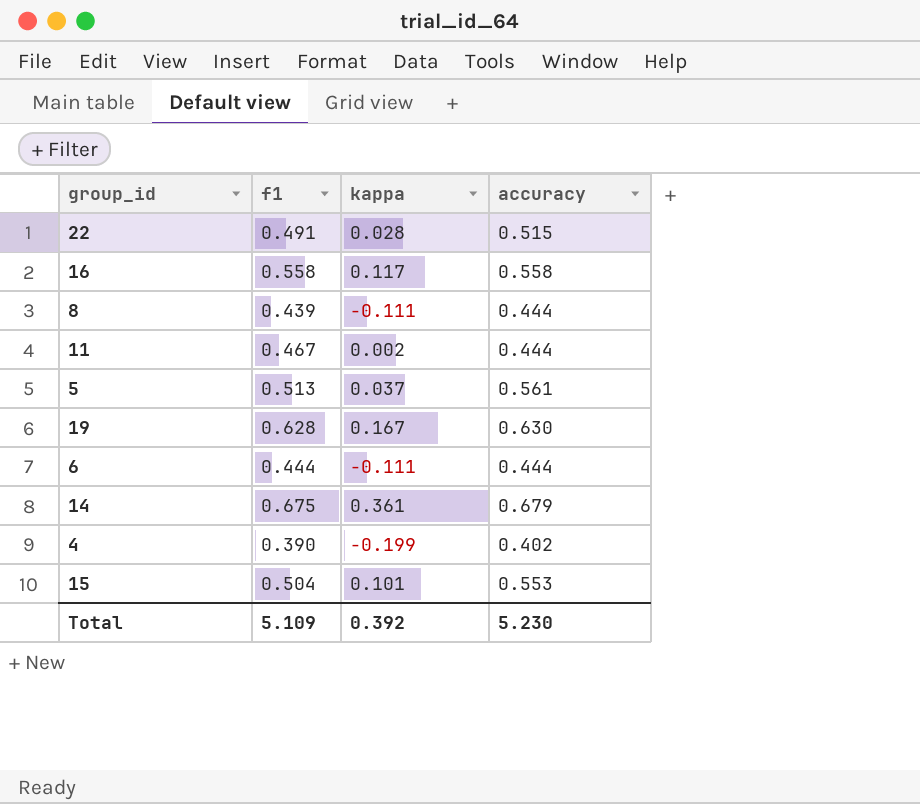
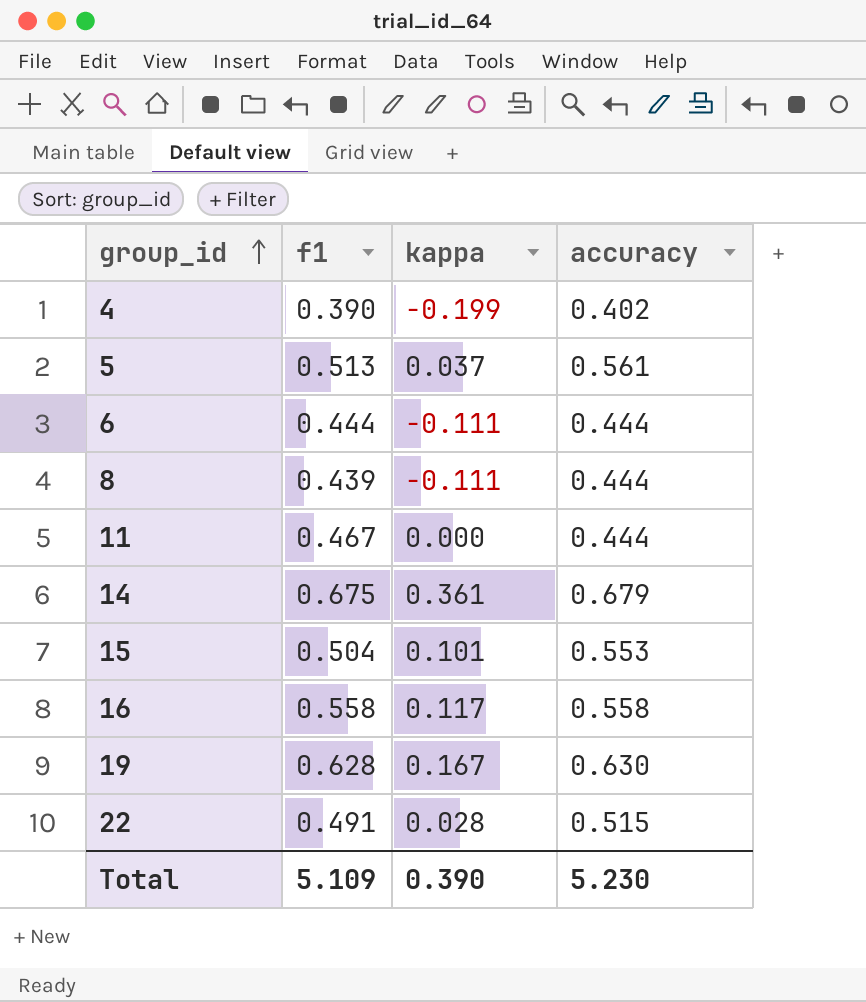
row order: none -> group_id ascending
11 | kappa: 0.002 -> 0.000
Total | kappa: 0.392 -> 0.390

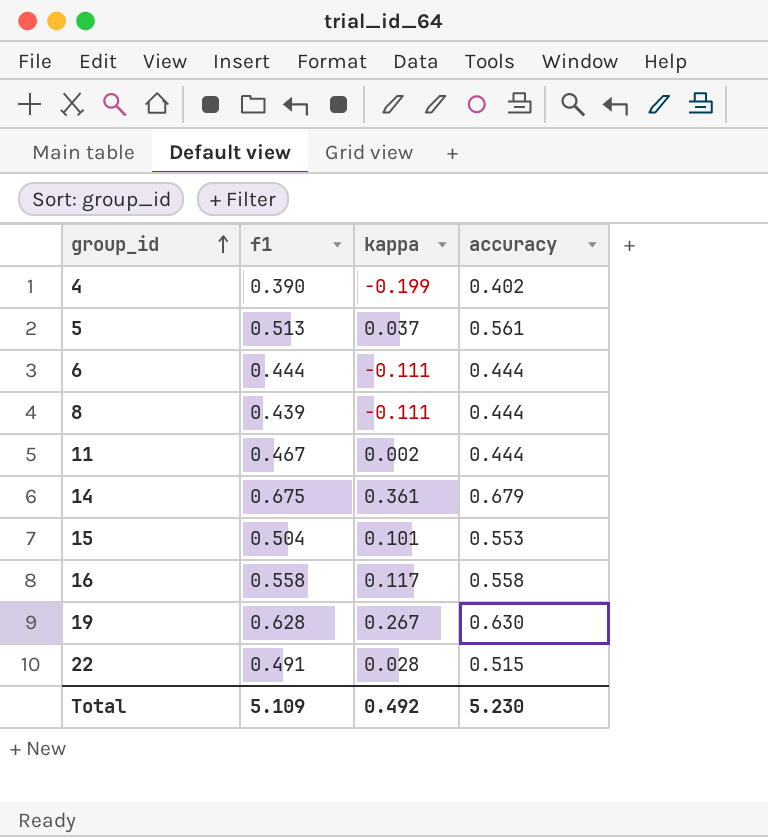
11 | kappa: 0.000 -> 0.002
19 | kappa: 0.167 -> 0.267
Total | kappa: 0.390 -> 0.492

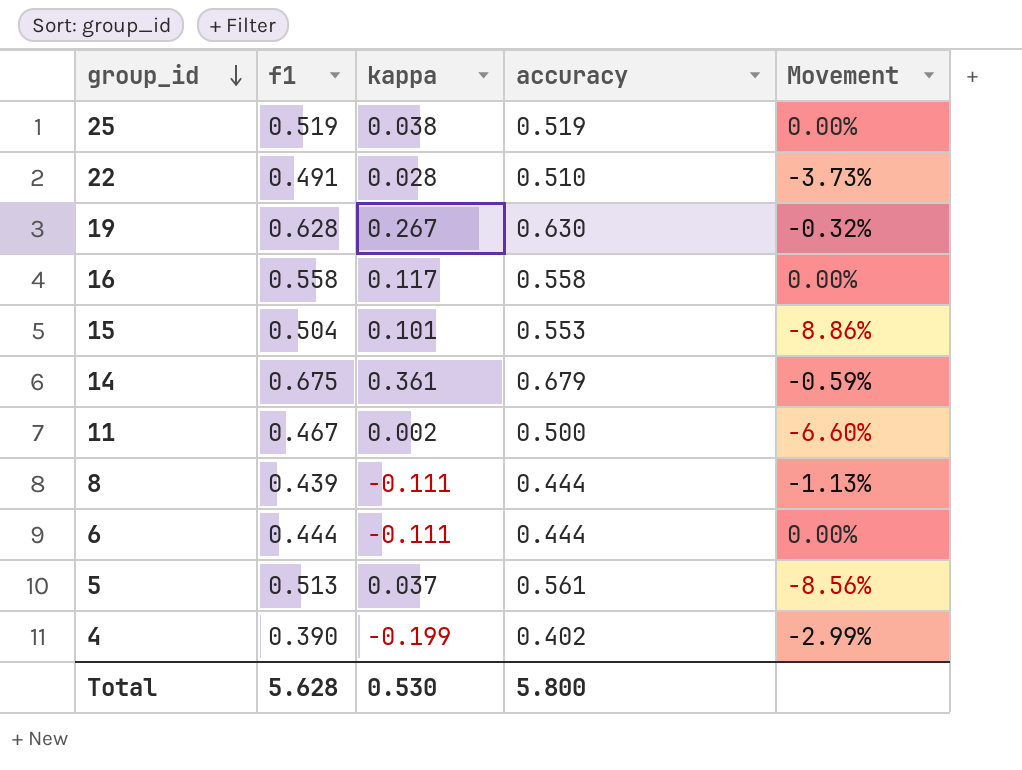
row order: group_id ascending -> group_id descending
column Movement | formula: none -> ([f1] - [accuracy]) / [accuracy]
row 25: none -> 0.519 | 0.038 | 0.519 | 0.00%
22 | accuracy: 0.515 -> 0.510
11 | accuracy: 0.444 -> 0.500
Total | f1: 5.109 -> 5.628
Total | kappa: 0.492 -> 0.530
Total | accuracy: 5.230 -> 5.800

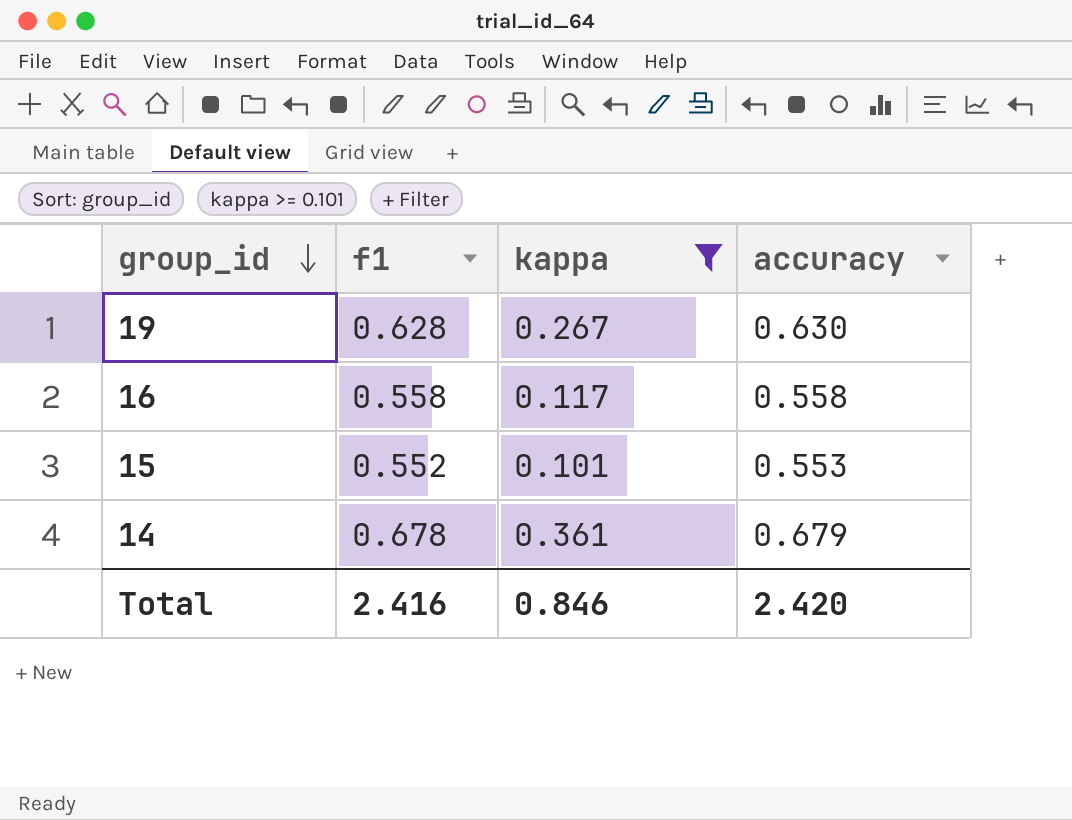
filter: none -> kappa >= 0.101
column Movement | formula: ([f1] - [accuracy]) / [accuracy] -> none
15 | f1: 0.504 -> 0.552
14 | f1: 0.675 -> 0.678
Total | f1: 5.628 -> 2.416
Total | kappa: 0.530 -> 0.846
Total | accuracy: 5.800 -> 2.420

